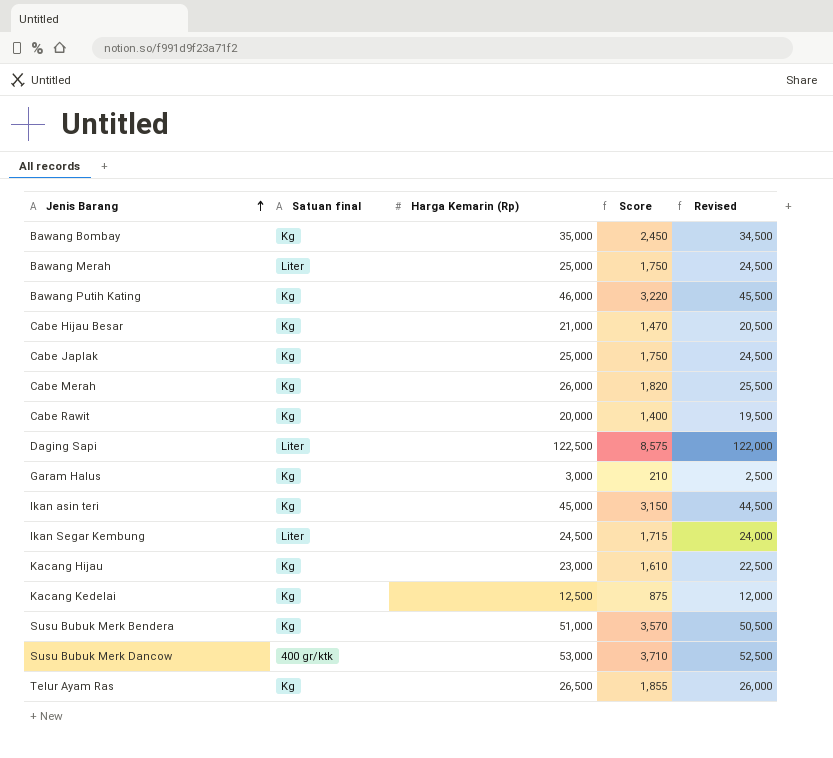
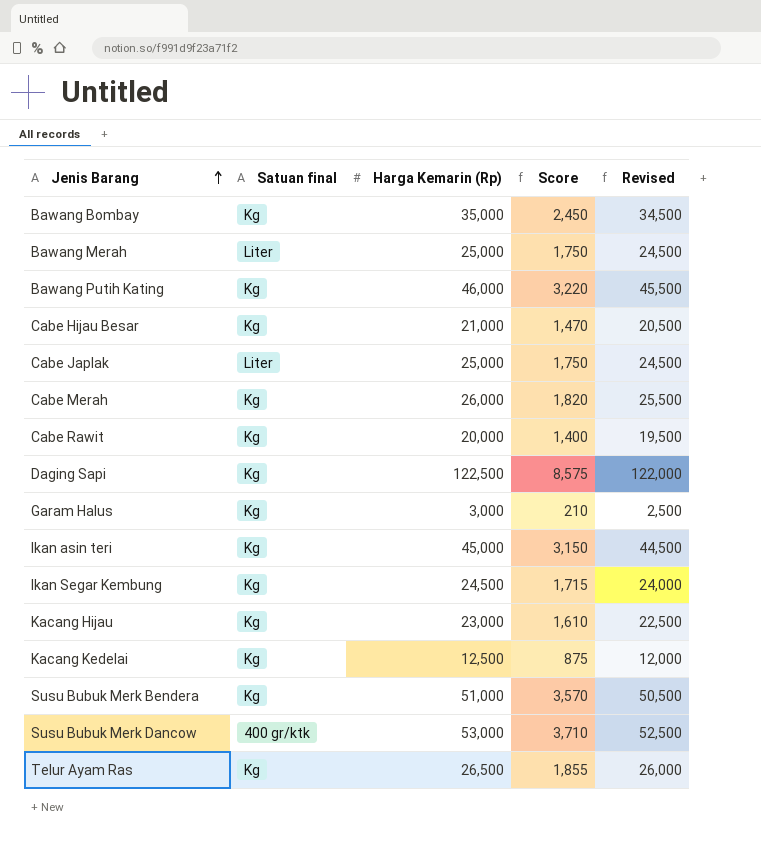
Cabe Japlak | Satuan final: Kg -> Liter
Daging Sapi | Satuan final: Liter -> Kg
Ikan Segar Kembung | Satuan final: Liter -> Kg

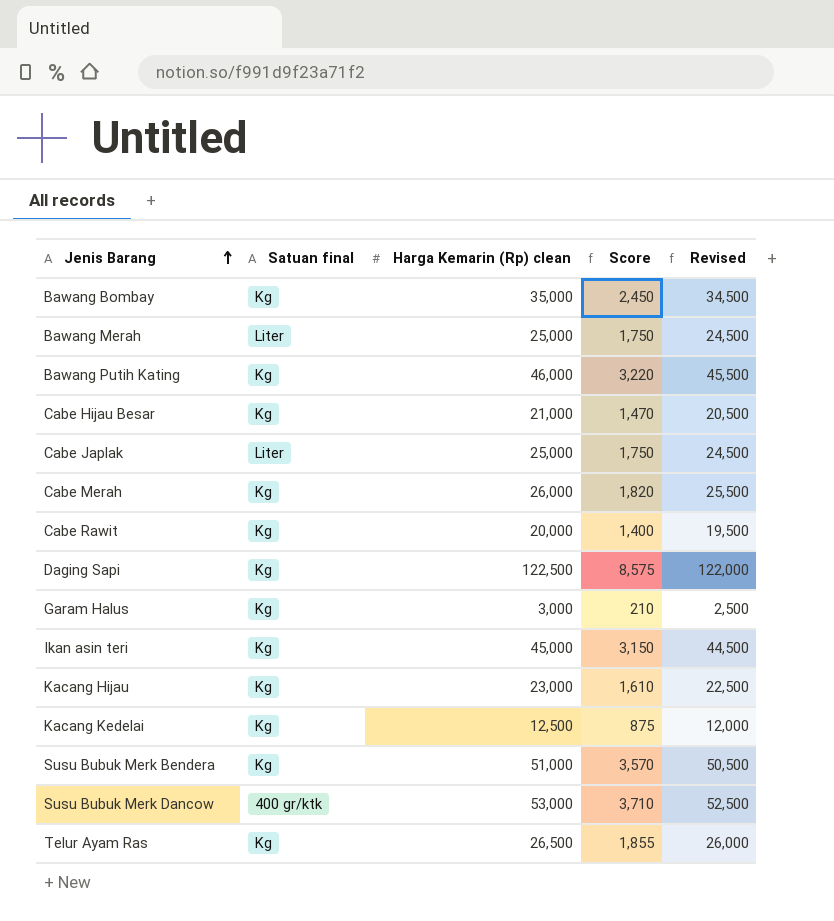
column name: Harga Kemarin (Rp) -> Harga Kemarin (Rp) clean
row Ikan Segar Kembung: Kg | 24,500 | 1,715 | 24,000 -> none

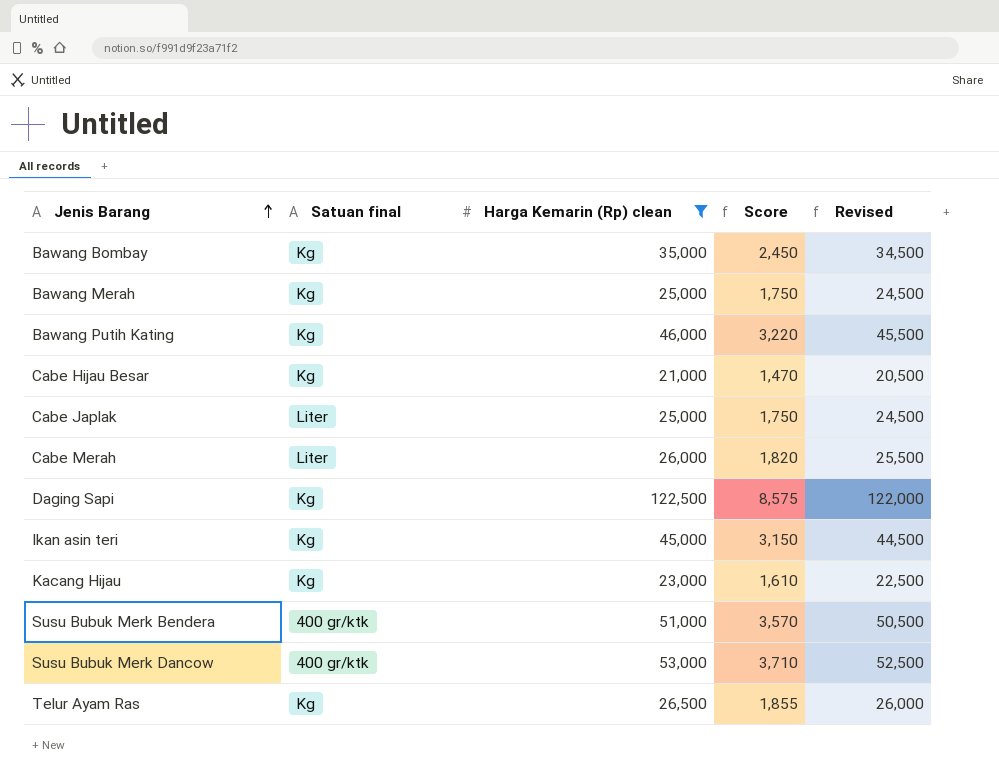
filter: none -> Harga Kemarin (Rp) clean >= 21,000
Bawang Merah | Satuan final: Liter -> Kg
Cabe Merah | Satuan final: Kg -> Liter
Susu Bubuk Merk Bendera | Satuan final: Kg -> 400 gr/ktk

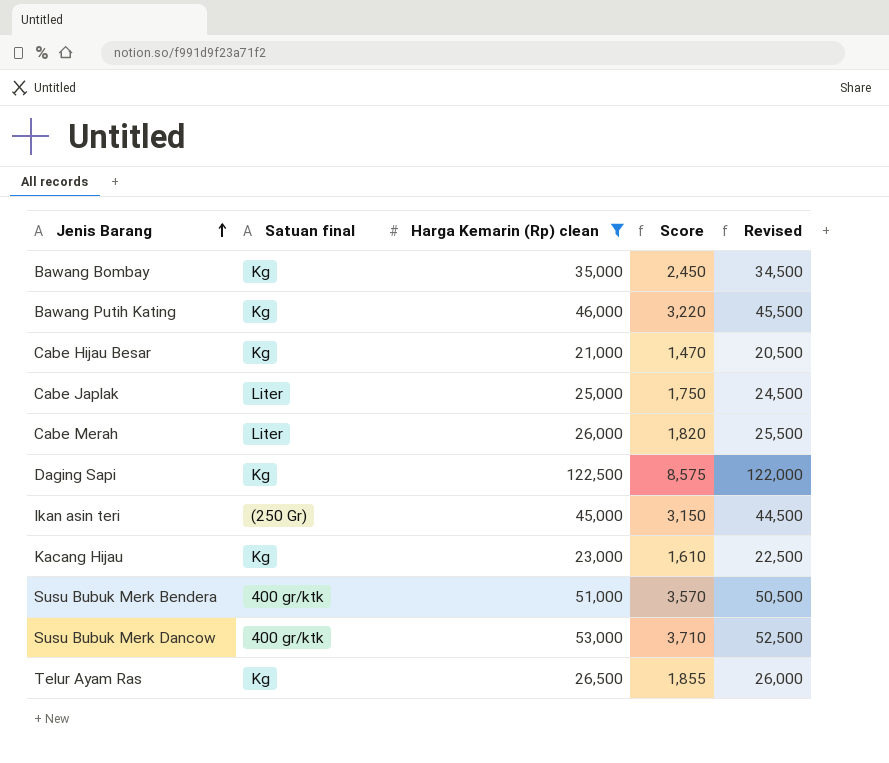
row Bawang Merah: Kg | 25,000 | 1,750 | 24,500 -> none
Ikan asin teri | Satuan final: Kg -> (250 Gr)

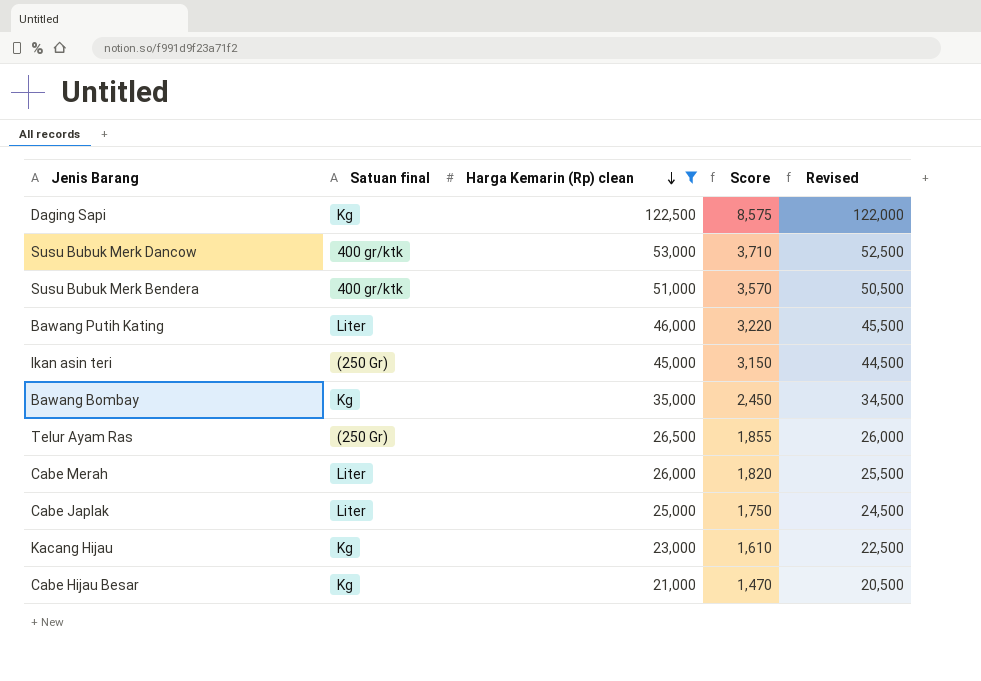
row order: Jenis Barang ascending -> Harga Kemarin (Rp) clean descending
Bawang Putih Kating | Satuan final: Kg -> Liter
Telur Ayam Ras | Satuan final: Kg -> (250 Gr)

